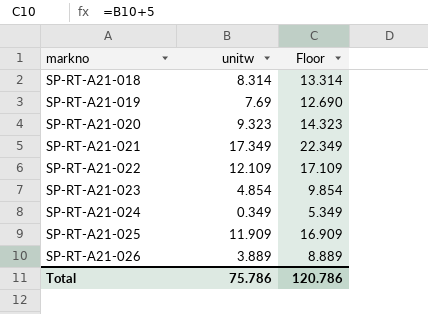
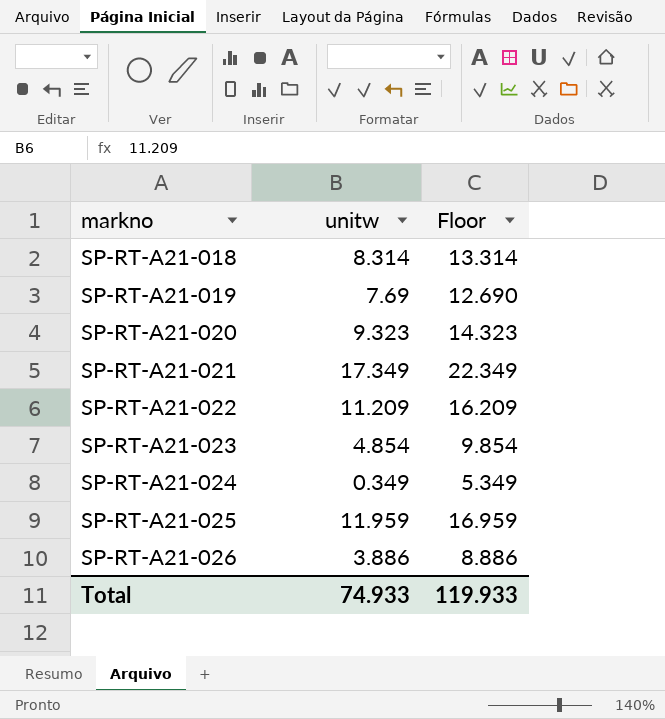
SP-RT-A21-022 | unitw: 12.109 -> 11.209
SP-RT-A21-022 | Floor: 17.109 -> 16.209
SP-RT-A21-025 | unitw: 11.909 -> 11.959
SP-RT-A21-025 | Floor: 16.909 -> 16.959
SP-RT-A21-026 | unitw: 3.889 -> 3.886
SP-RT-A21-026 | Floor: 8.889 -> 8.886
Total | unitw: 75.786 -> 74.933
Total | Floor: 120.786 -> 119.933

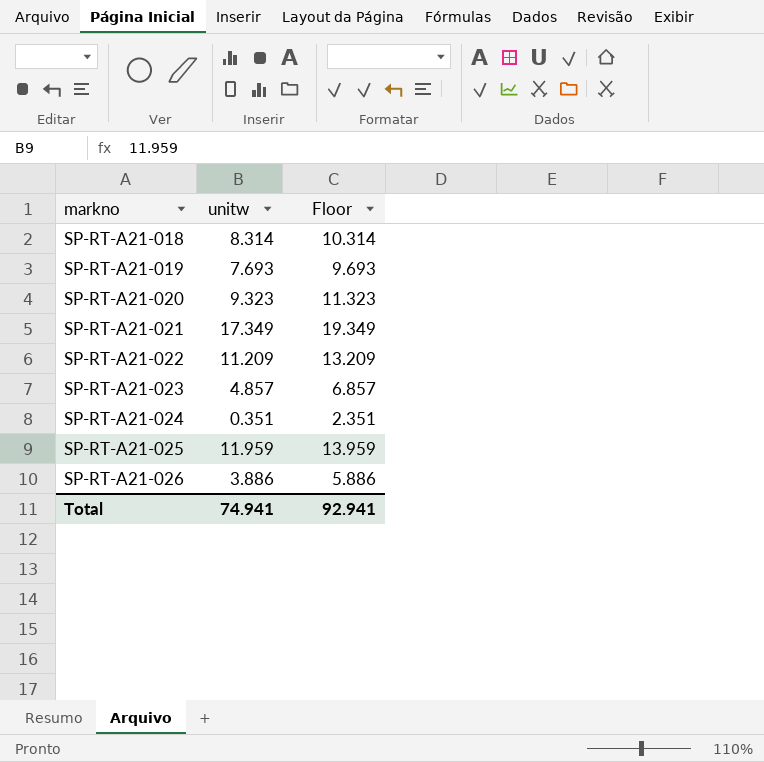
column Floor | formula: [unitw] + 5 -> [unitw] + 2
SP-RT-A21-019 | unitw: 7.69 -> 7.693
SP-RT-A21-023 | unitw: 4.854 -> 4.857
SP-RT-A21-024 | unitw: 0.349 -> 0.351
Total | unitw: 74.933 -> 74.941
Total | Floor: 119.933 -> 92.941

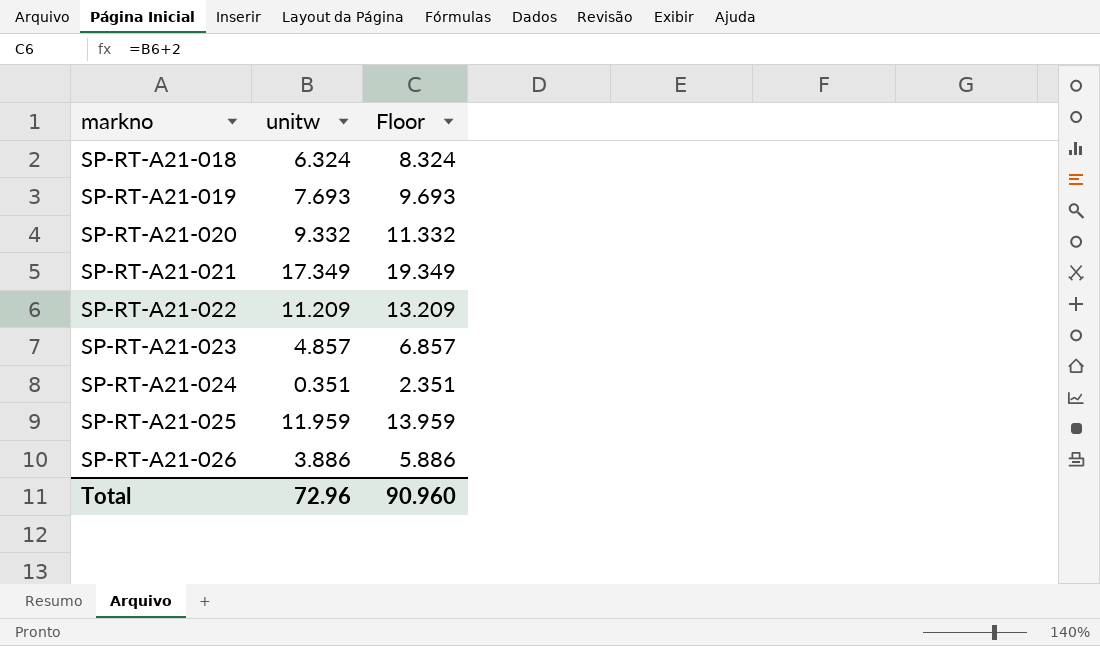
SP-RT-A21-018 | unitw: 8.314 -> 6.324
SP-RT-A21-018 | Floor: 10.314 -> 8.324
SP-RT-A21-020 | unitw: 9.323 -> 9.332
SP-RT-A21-020 | Floor: 11.323 -> 11.332
Total | unitw: 74.941 -> 72.96
Total | Floor: 92.941 -> 90.960

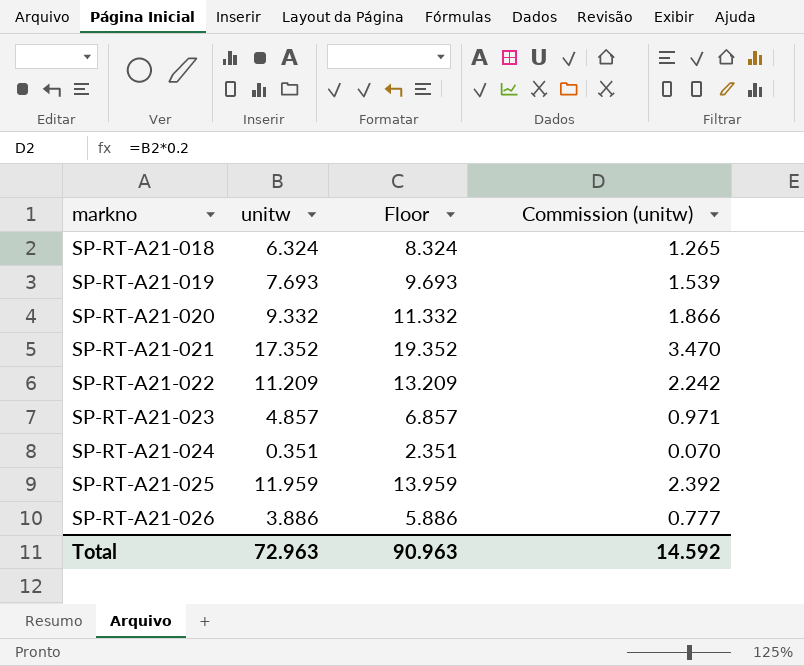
column Commission (unitw) | formula: none -> [unitw] * 0.2
SP-RT-A21-021 | unitw: 17.349 -> 17.352
SP-RT-A21-021 | Floor: 19.349 -> 19.352
Total | unitw: 72.96 -> 72.963
Total | Floor: 90.960 -> 90.963

